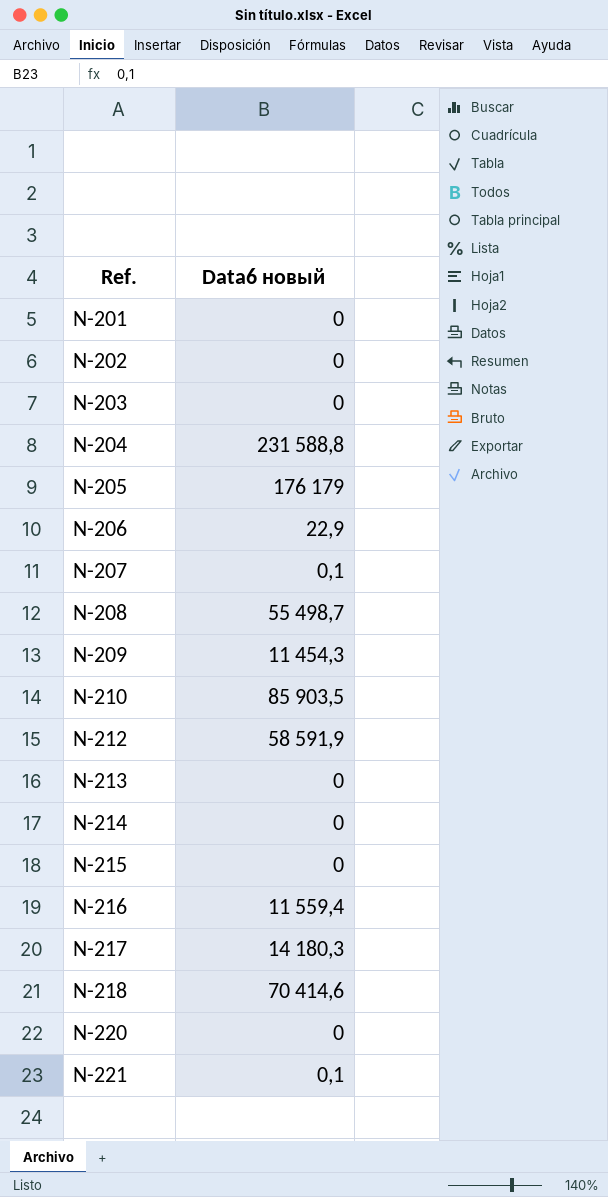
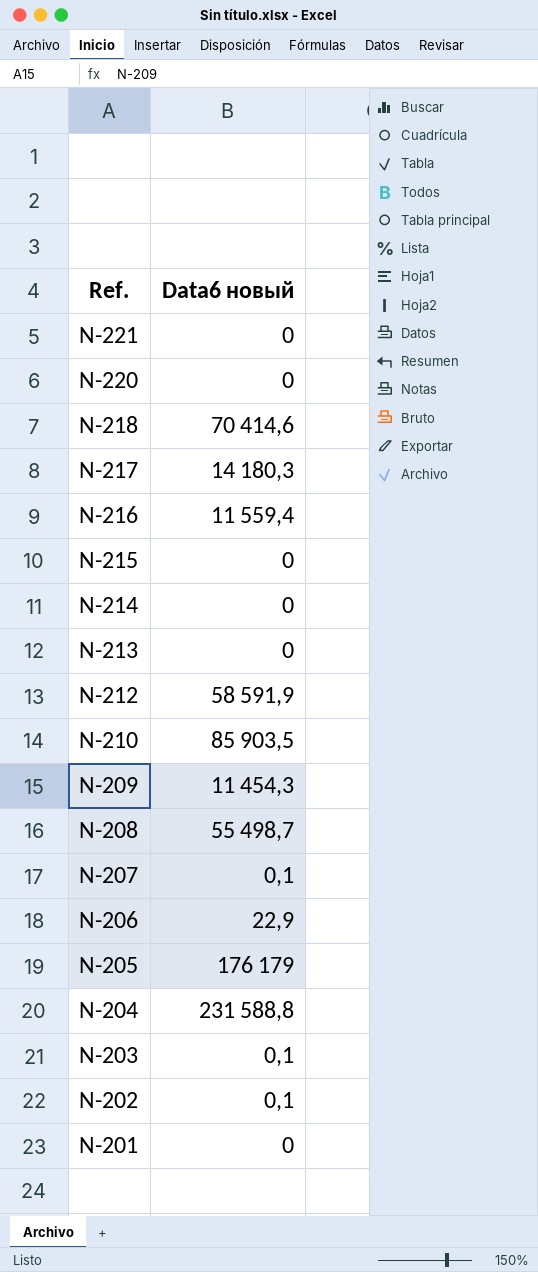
row order: Ref. ascending -> Ref. descending
N-221 | Data6 новый: 0,1 -> 0
N-203 | Data6 новый: 0 -> 0,1
N-202 | Data6 новый: 0 -> 0,1

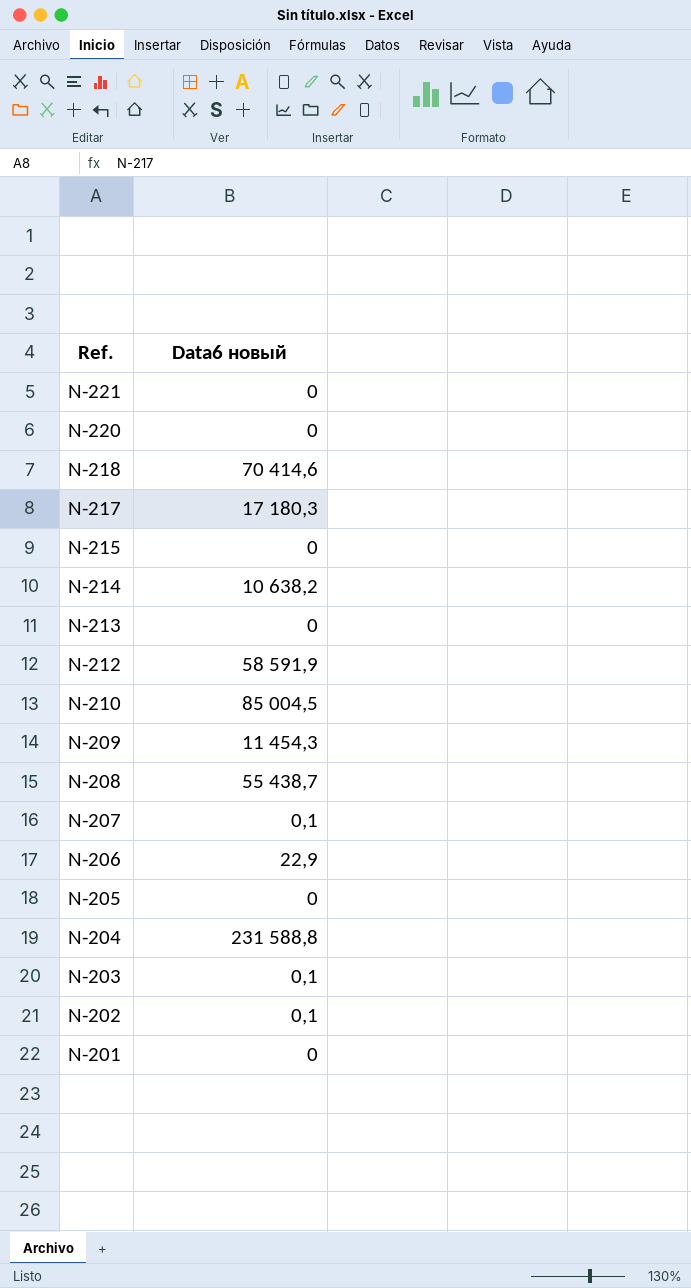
row N-216: 11 559,4 -> none
N-217 | Data6 новый: 14 180,3 -> 17 180,3
N-214 | Data6 новый: 0 -> 10 638,2
N-210 | Data6 новый: 85 903,5 -> 85 004,5
N-208 | Data6 новый: 55 498,7 -> 55 438,7
N-205 | Data6 новый: 176 179 -> 0

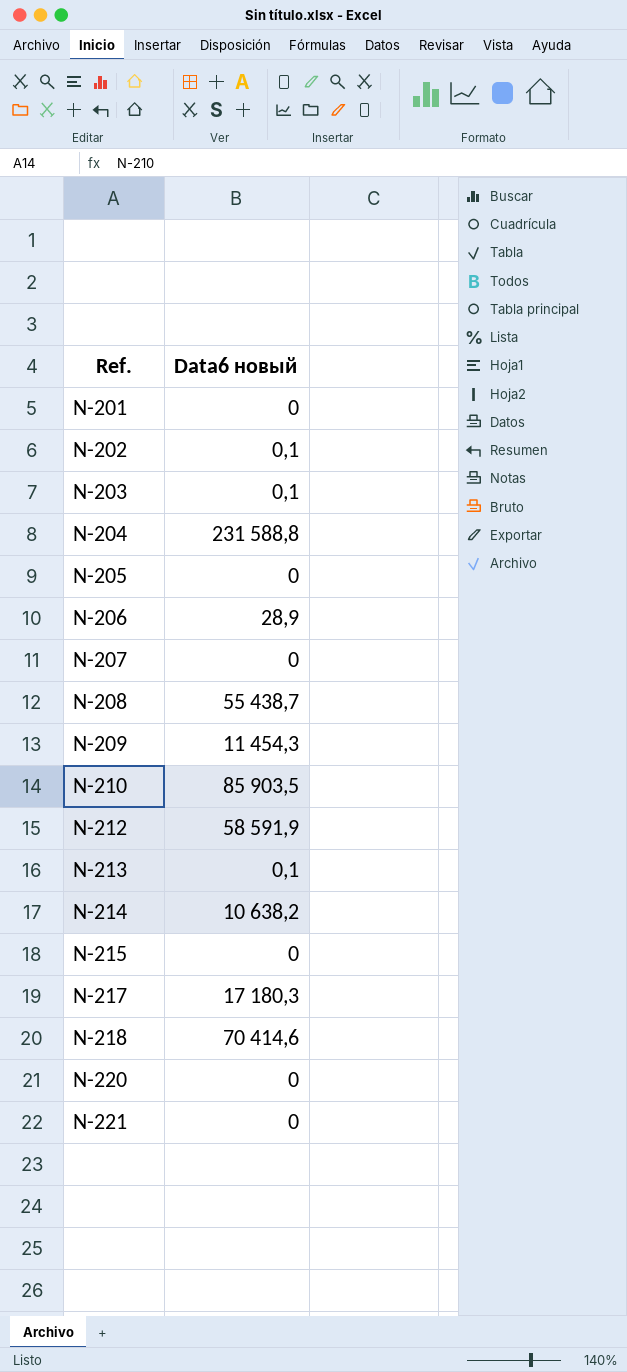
row order: Ref. descending -> Ref. ascending
N-206 | Data6 новый: 22,9 -> 28,9
N-207 | Data6 новый: 0,1 -> 0
N-210 | Data6 новый: 85 004,5 -> 85 903,5
N-213 | Data6 новый: 0 -> 0,1

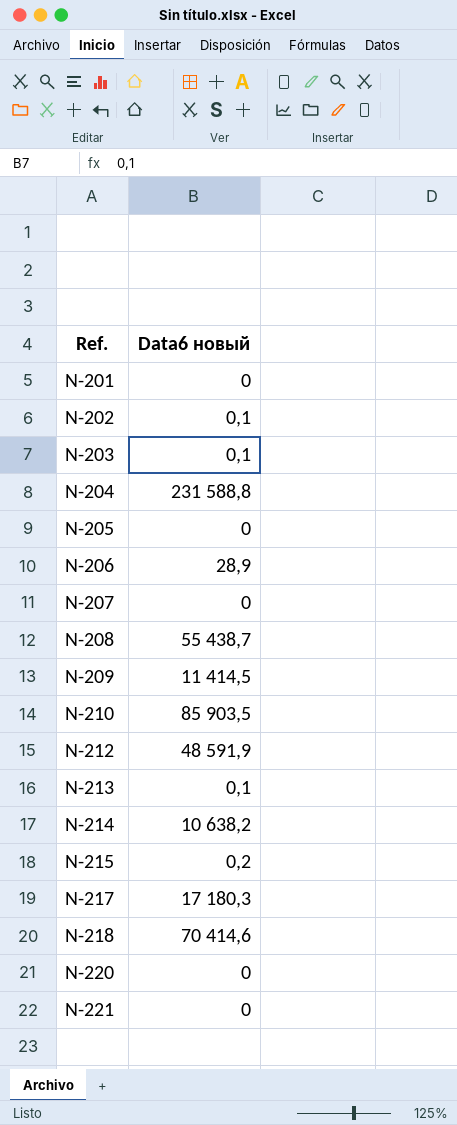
N-209 | Data6 новый: 11 454,3 -> 11 414,5
N-212 | Data6 новый: 58 591,9 -> 48 591,9
N-215 | Data6 новый: 0 -> 0,2

